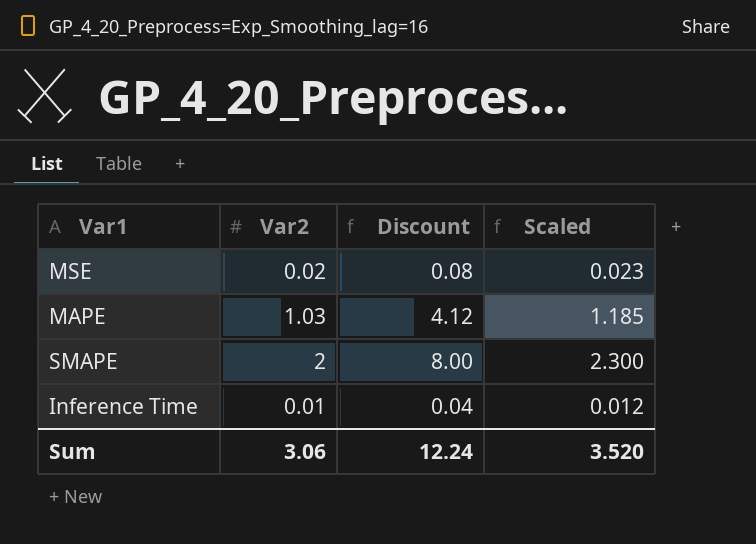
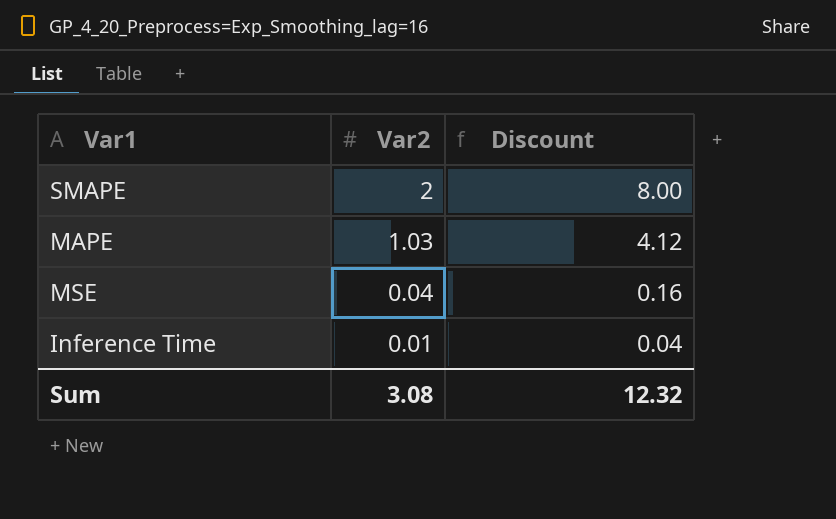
row order: none -> Var2 descending
column Scaled | formula: [Var2] * 1.15 -> none
MSE | Var2: 0.02 -> 0.04
MSE | Discount: 0.08 -> 0.16
Sum | Var2: 3.06 -> 3.08
Sum | Discount: 12.24 -> 12.32

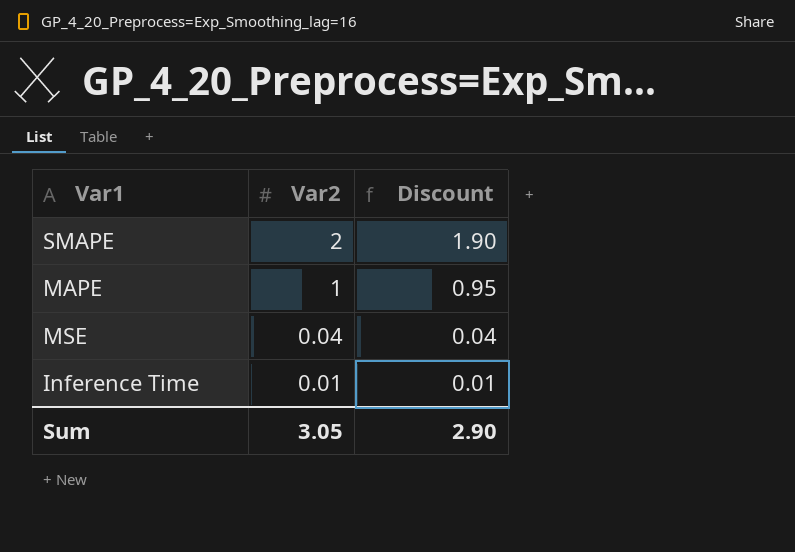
column Discount | formula: [Var2] * 4 -> [Var2] * 0.95
MAPE | Var2: 1.03 -> 1
Sum | Var2: 3.08 -> 3.05
Sum | Discount: 12.32 -> 2.90

